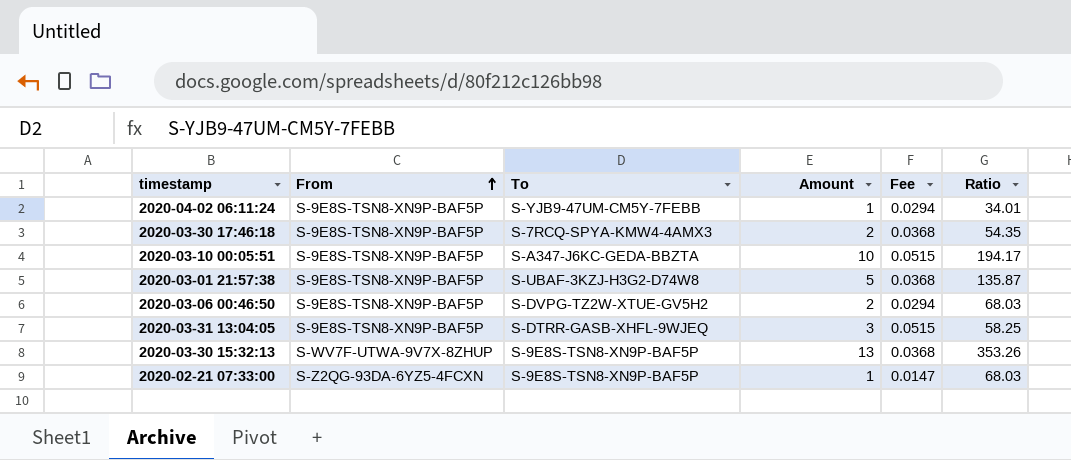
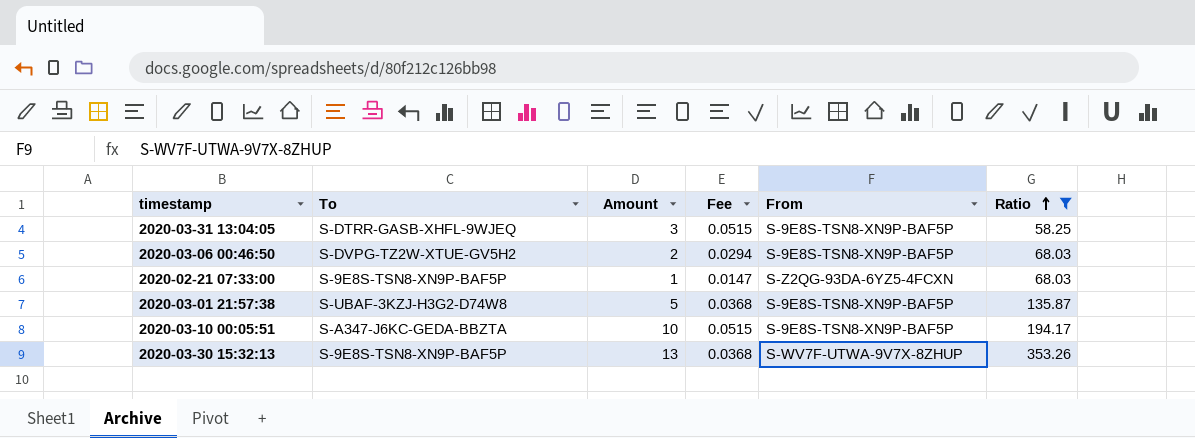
filter: none -> Ratio >= 58.25
row order: From ascending -> Ratio ascending
column From | position: 2 -> 5

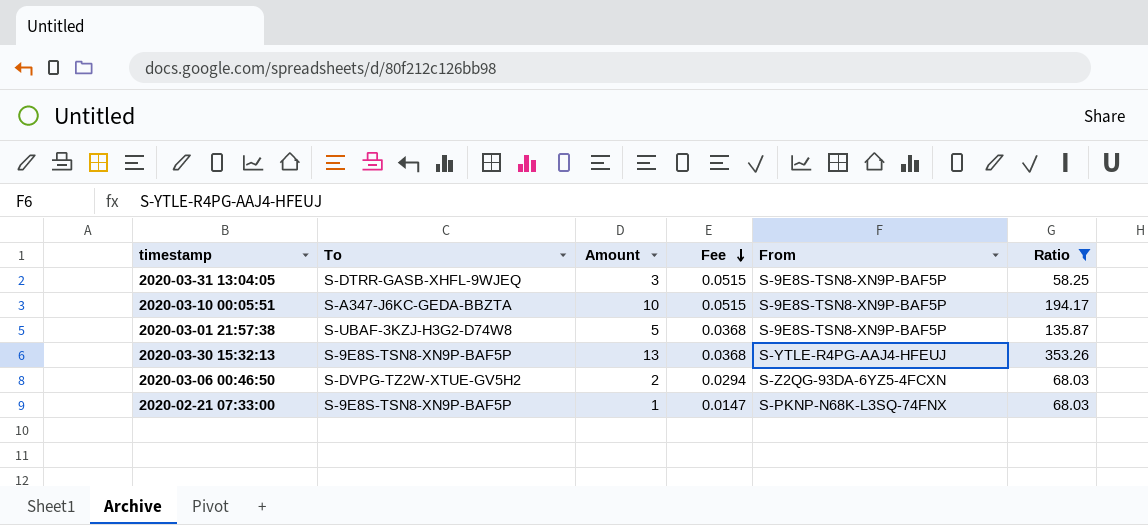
row order: Ratio ascending -> Fee descending
2020-03-30 15:32:13 | From: S-WV7F-UTWA-9V7X-8ZHUP -> S-YTLE-R4PG-AAJ4-HFEUJ
2020-03-06 00:46:50 | From: S-9E8S-TSN8-XN9P-BAF5P -> S-Z2QG-93DA-6YZ5-4FCXN
2020-02-21 07:33:00 | From: S-Z2QG-93DA-6YZ5-4FCXN -> S-PKNP-N68K-L3SQ-74FNX

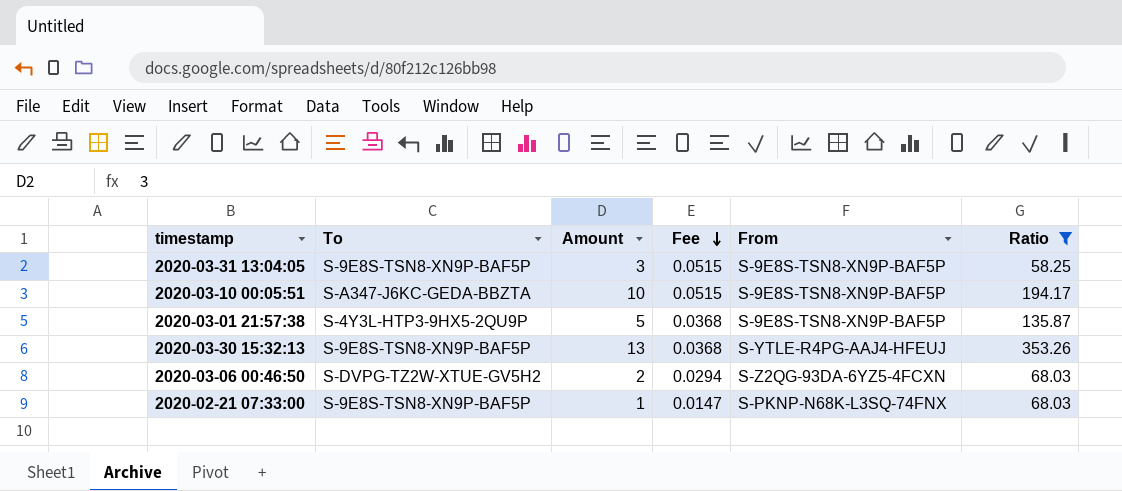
2020-03-31 13:04:05 | To: S-DTRR-GASB-XHFL-9WJEQ -> S-9E8S-TSN8-XN9P-BAF5P
2020-03-01 21:57:38 | To: S-UBAF-3KZJ-H3G2-D74W8 -> S-4Y3L-HTP3-9HX5-2QU9P

